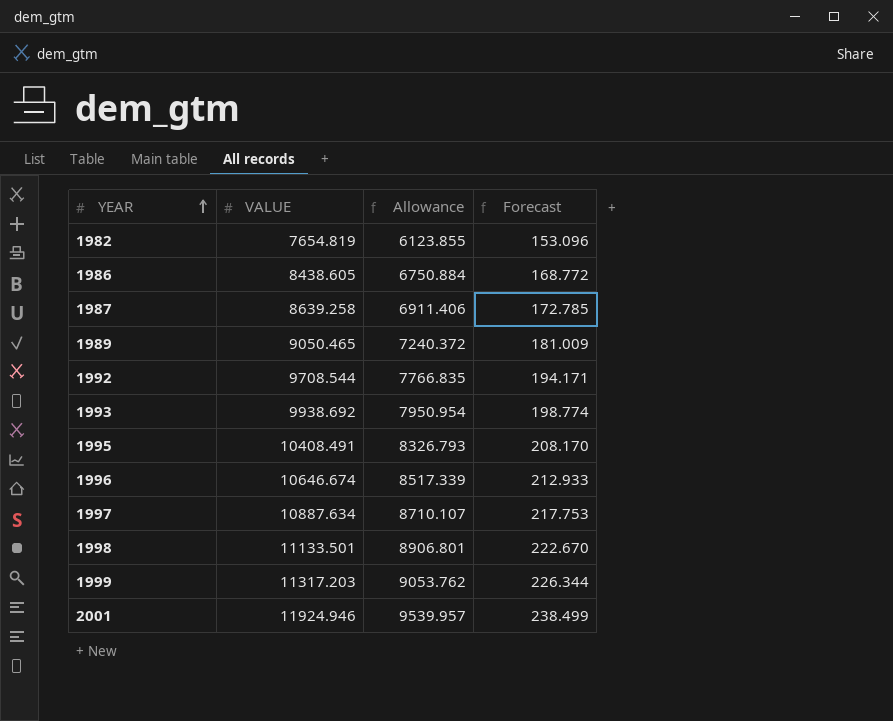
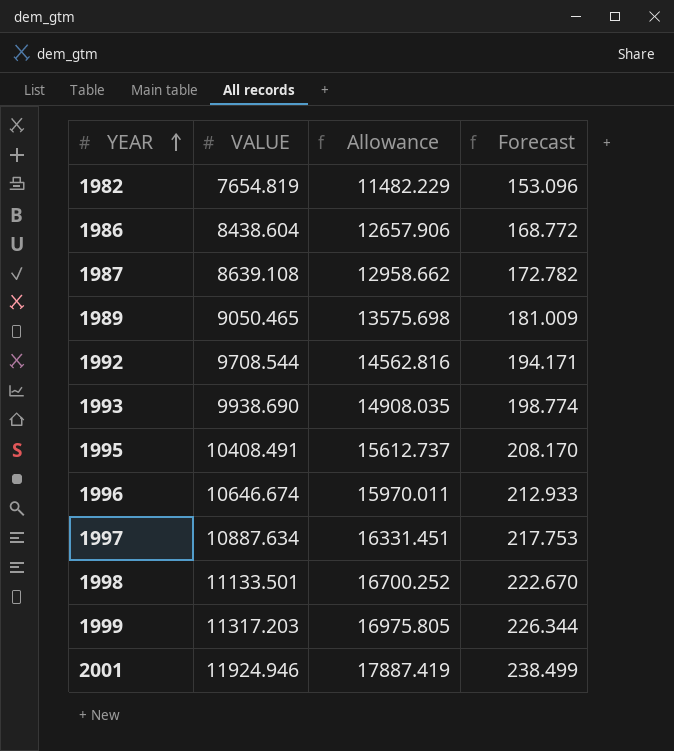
column Allowance | formula: [VALUE] * 0.8 -> [VALUE] * 1.5
1986 | VALUE: 8438.605 -> 8438.604
1987 | VALUE: 8639.258 -> 8639.108
1987 | Forecast: 172.785 -> 172.782
1993 | VALUE: 9938.692 -> 9938.690

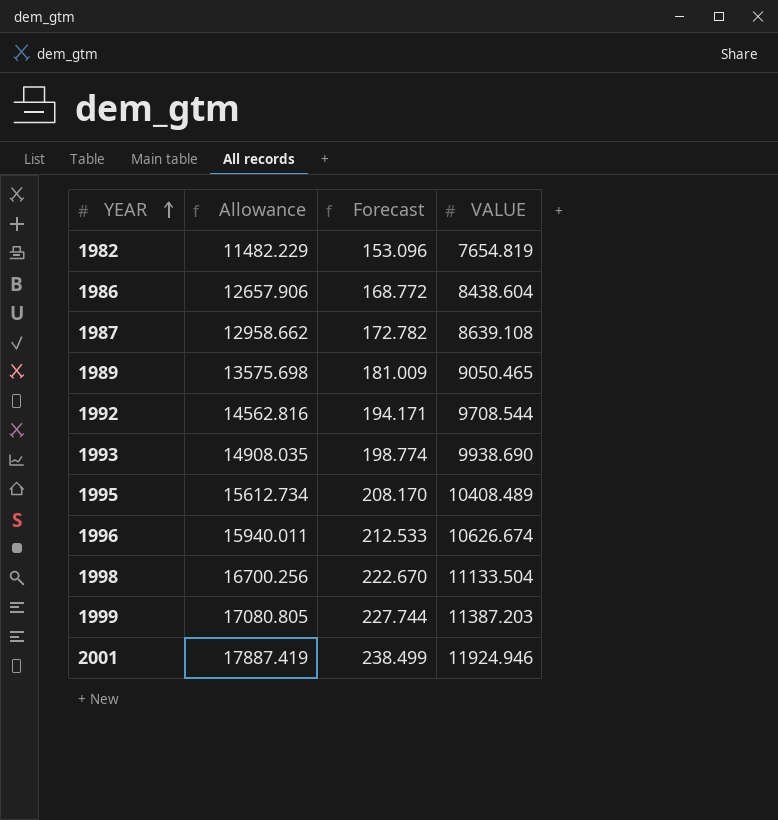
column VALUE | position: 2 -> 4
row 1997: 10887.634 | 16331.451 | 217.753 -> none
1995 | Allowance: 15612.737 -> 15612.734
1995 | VALUE: 10408.491 -> 10408.489
1996 | Allowance: 15970.011 -> 15940.011
1996 | Forecast: 212.933 -> 212.533
1996 | VALUE: 10646.674 -> 10626.674
1998 | Allowance: 16700.252 -> 16700.256
1998 | VALUE: 11133.501 -> 11133.504
1999 | Allowance: 16975.805 -> 17080.805
1999 | Forecast: 226.344 -> 227.744
1999 | VALUE: 11317.203 -> 11387.203

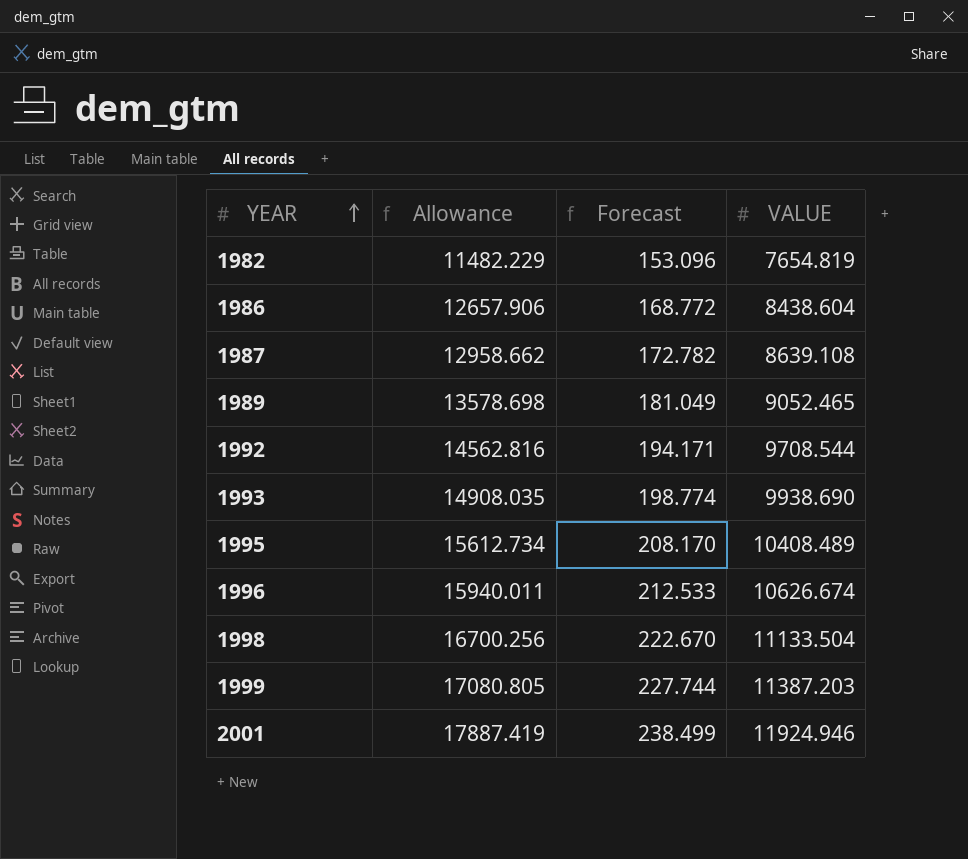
1989 | Allowance: 13575.698 -> 13578.698
1989 | Forecast: 181.009 -> 181.049
1989 | VALUE: 9050.465 -> 9052.465

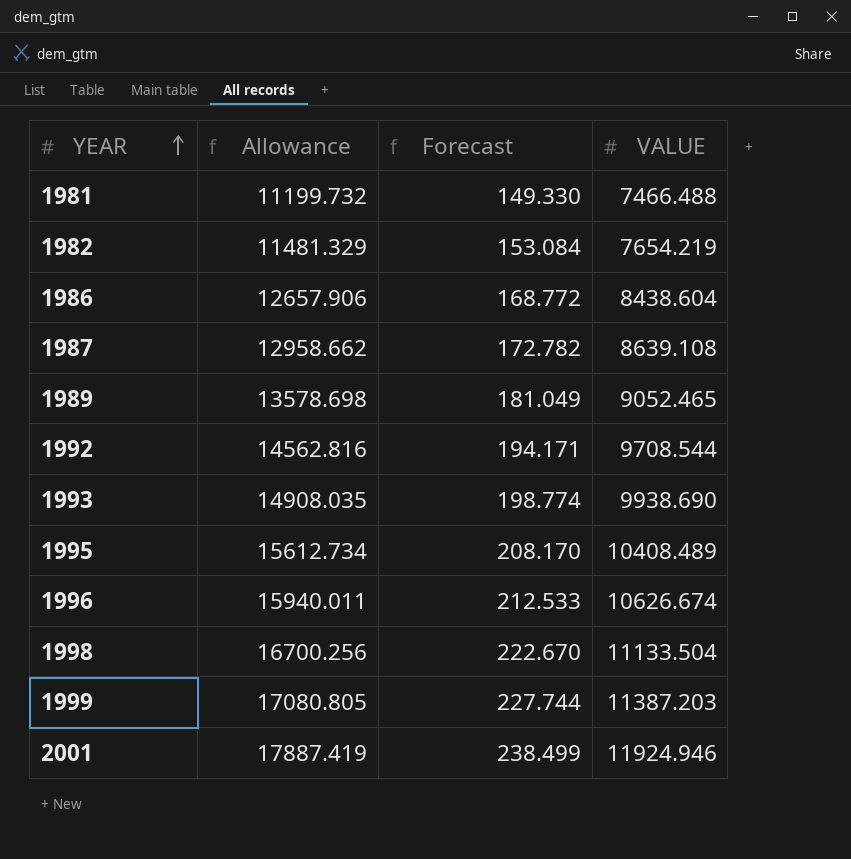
row 1981: none -> 11199.732 | 149.330 | 7466.488
1982 | Allowance: 11482.229 -> 11481.329
1982 | Forecast: 153.096 -> 153.084
1982 | VALUE: 7654.819 -> 7654.219

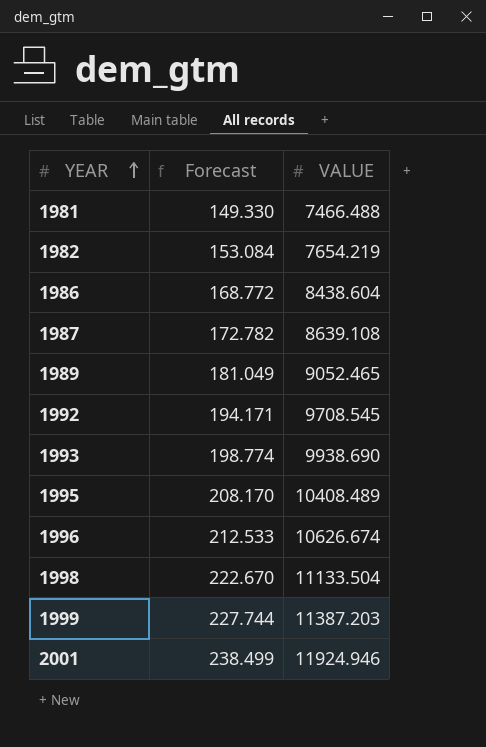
column Allowance | formula: [VALUE] * 1.5 -> none
1992 | VALUE: 9708.544 -> 9708.545

